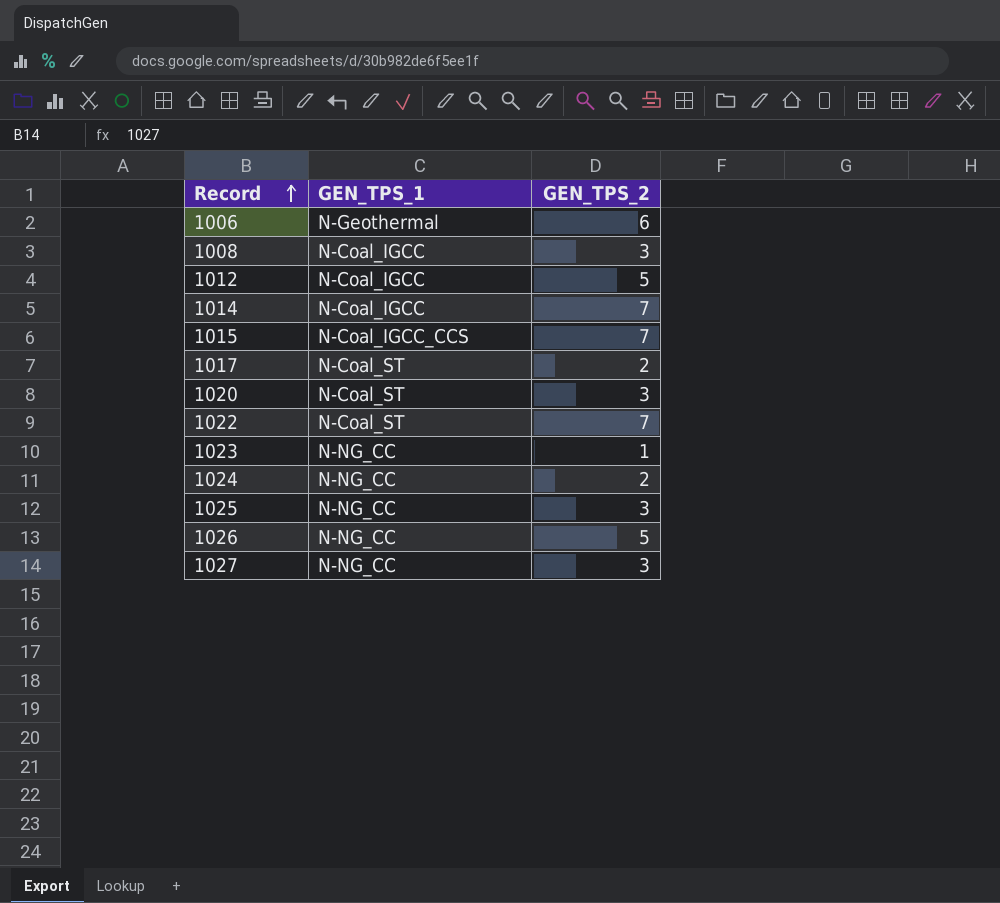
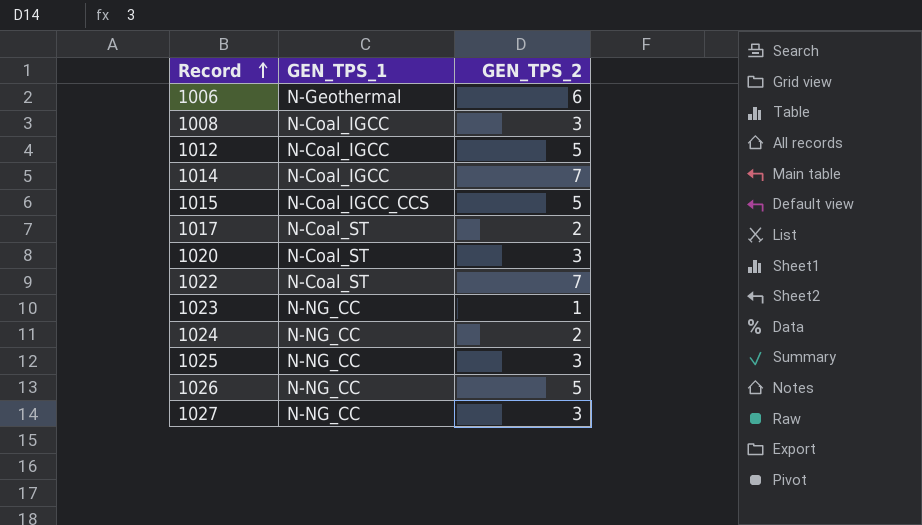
1015 | GEN_TPS_2: 7 -> 5

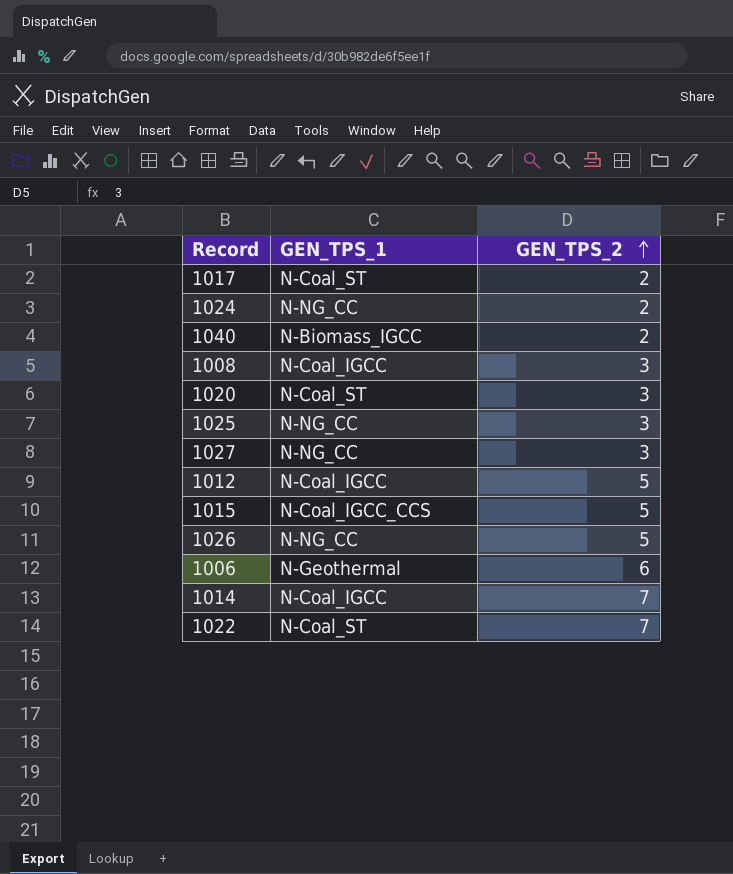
row order: Record ascending -> GEN_TPS_2 ascending
row 1023: N-NG_CC | 1 -> none
row 1040: none -> N-Biomass_IGCC | 2

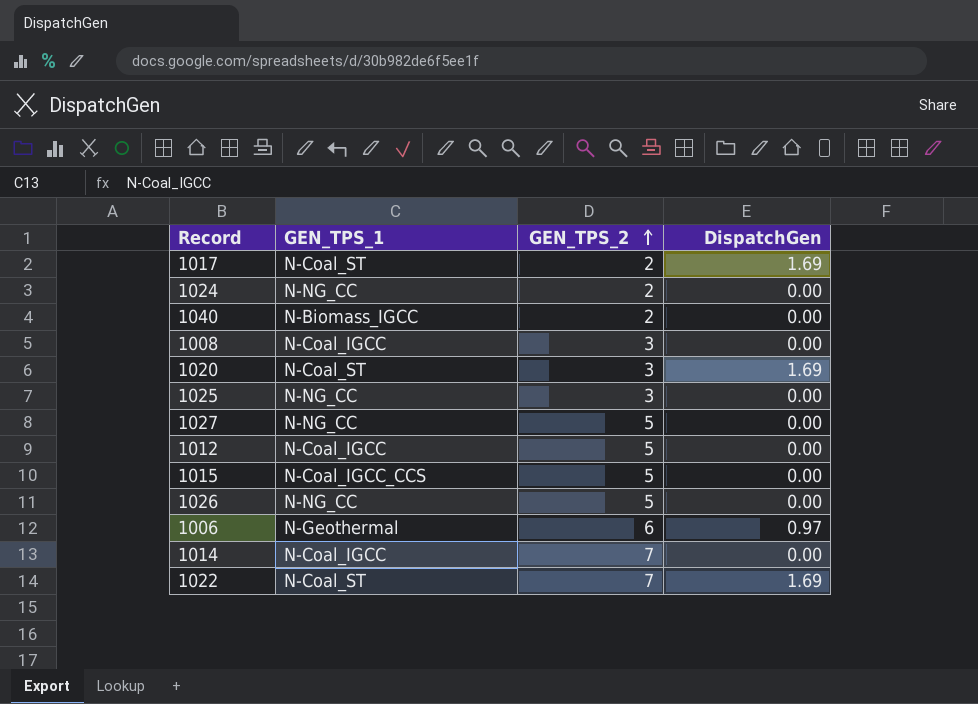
column DispatchGen | position: none -> 4
1027 | GEN_TPS_2: 3 -> 5

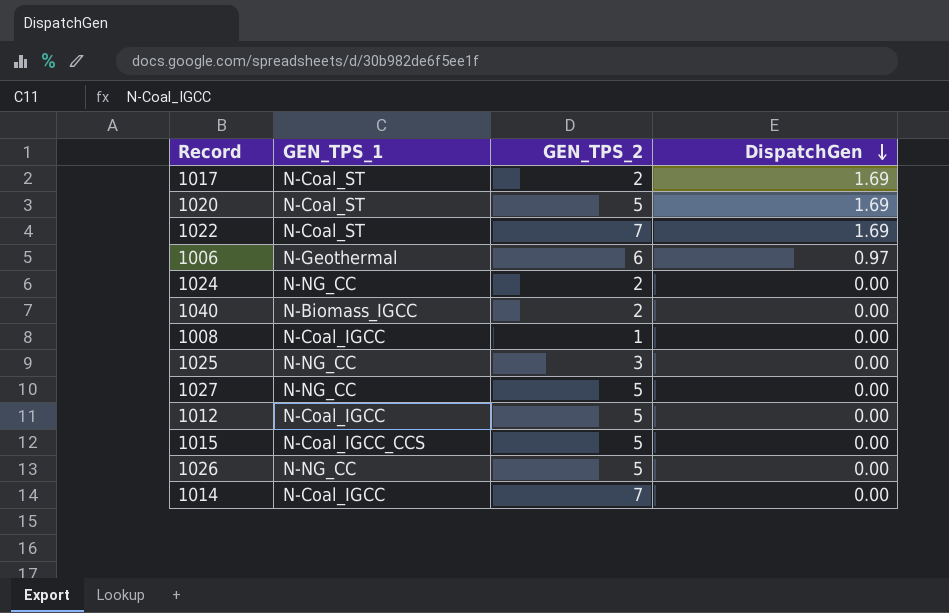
row order: GEN_TPS_2 ascending -> DispatchGen descending
1020 | GEN_TPS_2: 3 -> 5
1008 | GEN_TPS_2: 3 -> 1

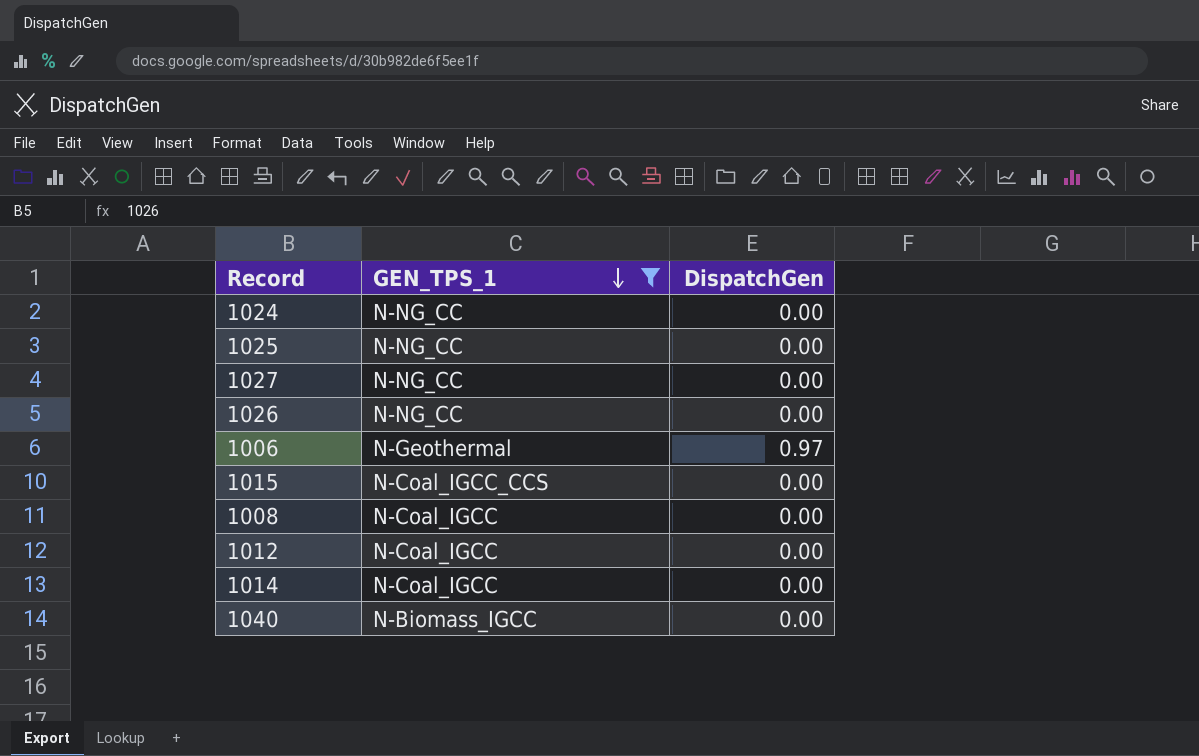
filter: none -> GEN_TPS_1 != N-Coal_ST
row order: DispatchGen descending -> GEN_TPS_1 descending
column GEN_TPS_2 | position: 3 -> none

